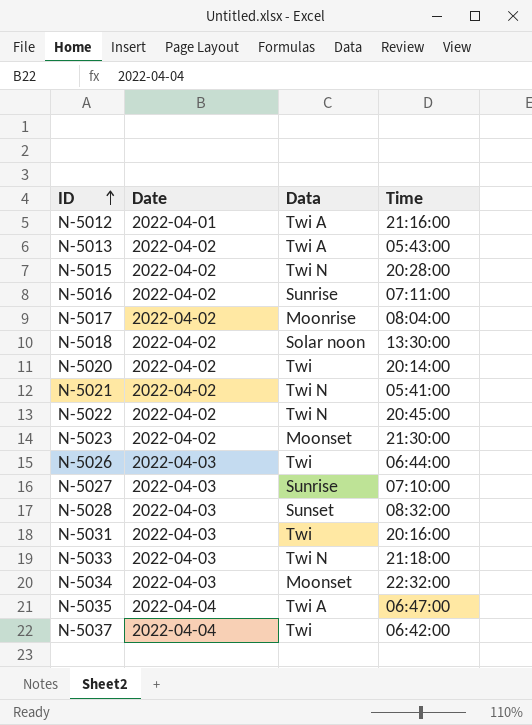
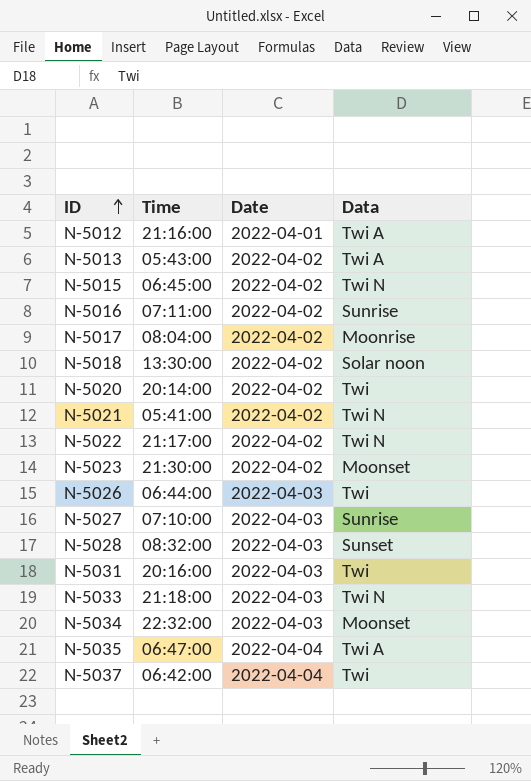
column Time | position: 4 -> 2
N-5015 | Time: 20:28:00 -> 06:45:00
N-5022 | Time: 20:45:00 -> 21:17:00

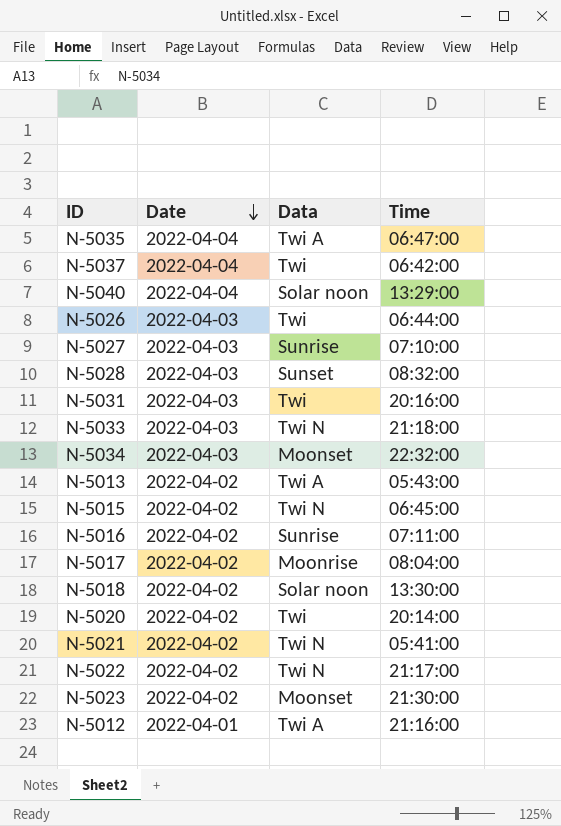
row order: ID ascending -> Date descending
column Time | position: 2 -> 4
row N-5040: none -> 2022-04-04 | Solar noon | 13:29:00

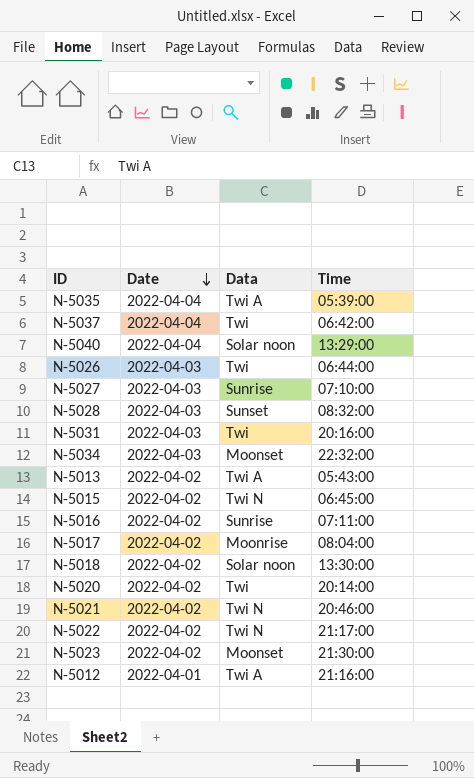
row N-5033: 2022-04-03 | Twi N | 21:18:00 -> none
N-5035 | Time: 06:47:00 -> 05:39:00
N-5021 | Time: 05:41:00 -> 20:46:00

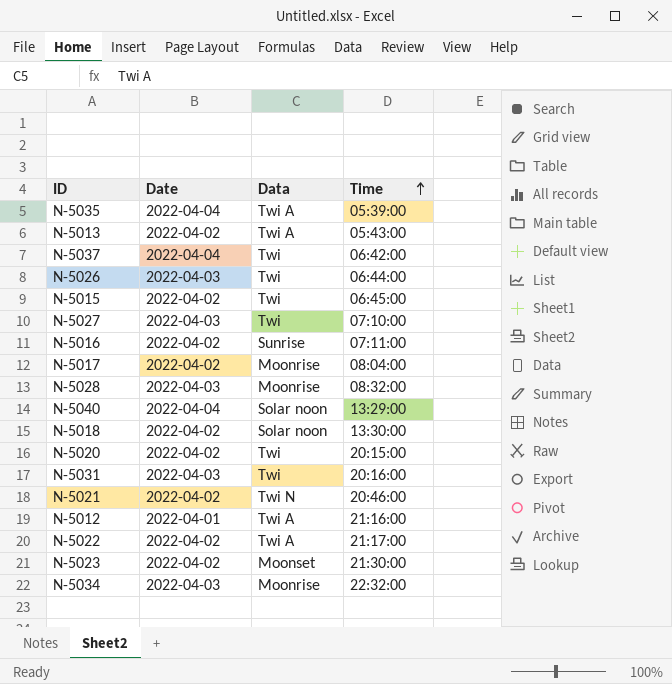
row order: Date descending -> Time ascending
N-5015 | Data: Twi N -> Twi
N-5027 | Data: Sunrise -> Twi
N-5028 | Data: Sunset -> Moonrise
N-5020 | Time: 20:14:00 -> 20:15:00
N-5022 | Data: Twi N -> Twi A
N-5034 | Data: Moonset -> Moonrise

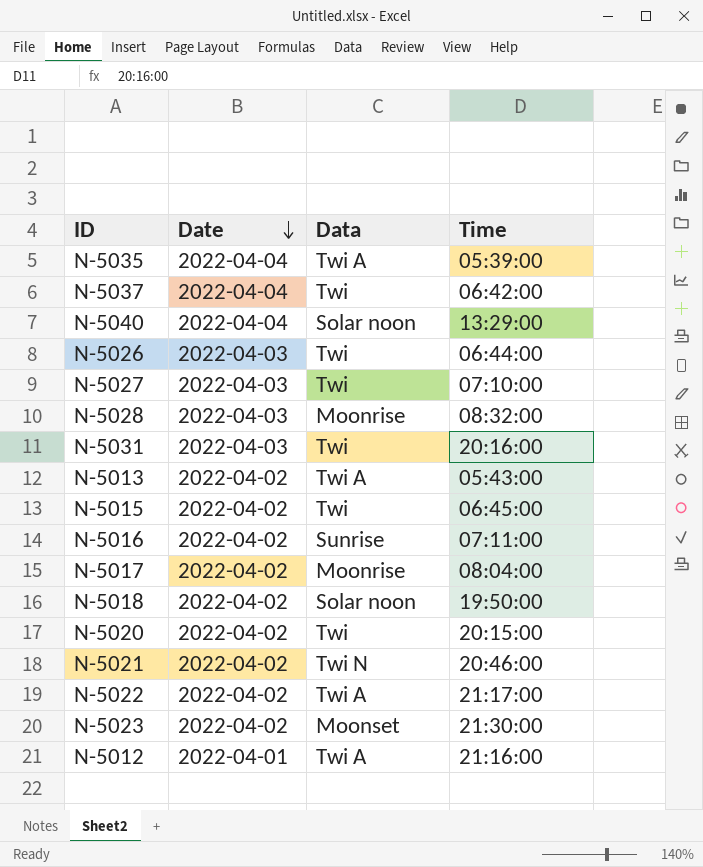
row order: Time ascending -> Date descending
row N-5034: 2022-04-03 | Moonrise | 22:32:00 -> none
N-5018 | Time: 13:30:00 -> 19:50:00

